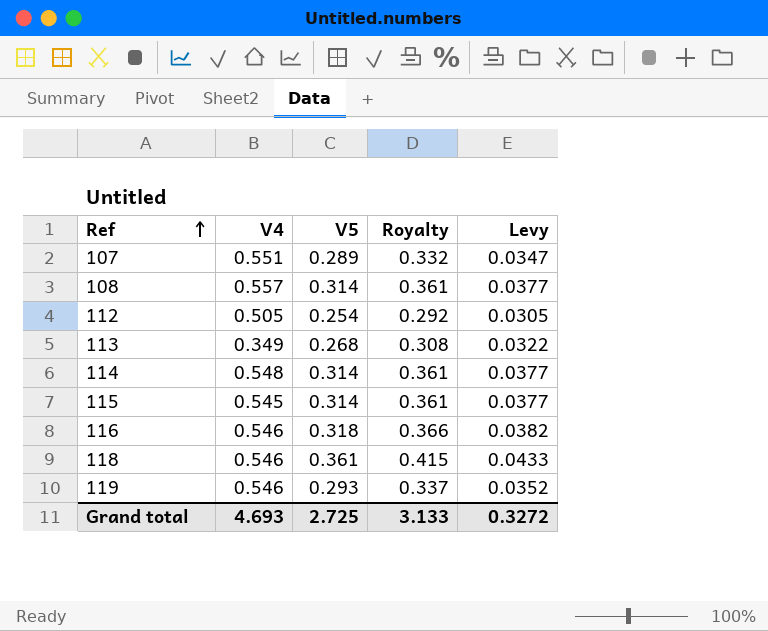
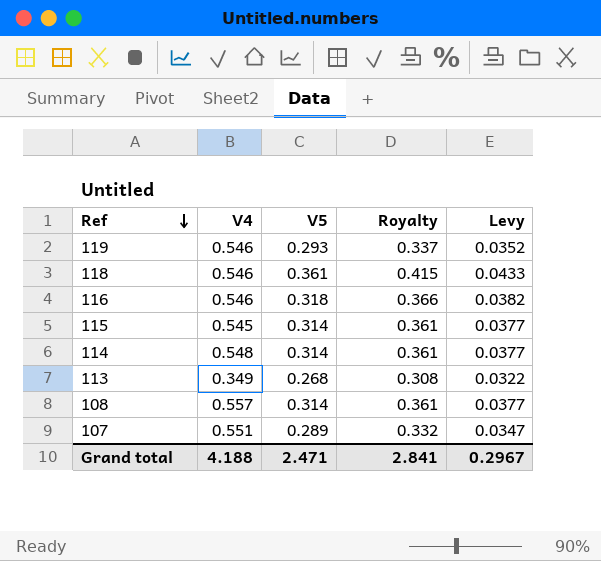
row order: Ref ascending -> Ref descending
row 112: 0.505 | 0.254 | 0.292 | 0.0305 -> none
Grand total | V4: 4.693 -> 4.188
Grand total | V5: 2.725 -> 2.471
Grand total | Royalty: 3.133 -> 2.841
Grand total | Levy: 0.3272 -> 0.2967

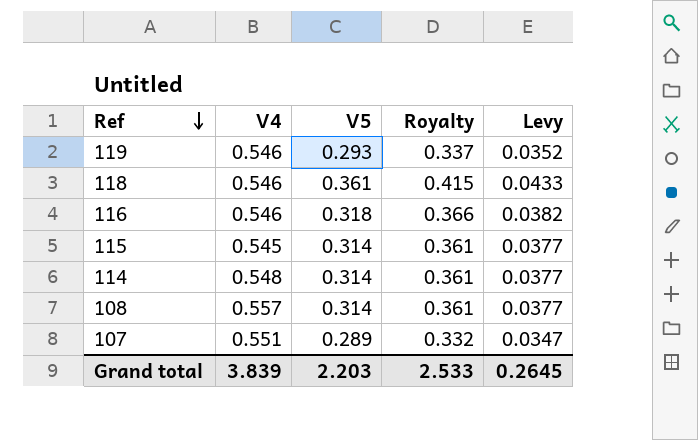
row 113: 0.349 | 0.268 | 0.308 | 0.0322 -> none
Grand total | V4: 4.188 -> 3.839
Grand total | V5: 2.471 -> 2.203
Grand total | Royalty: 2.841 -> 2.533
Grand total | Levy: 0.2967 -> 0.2645

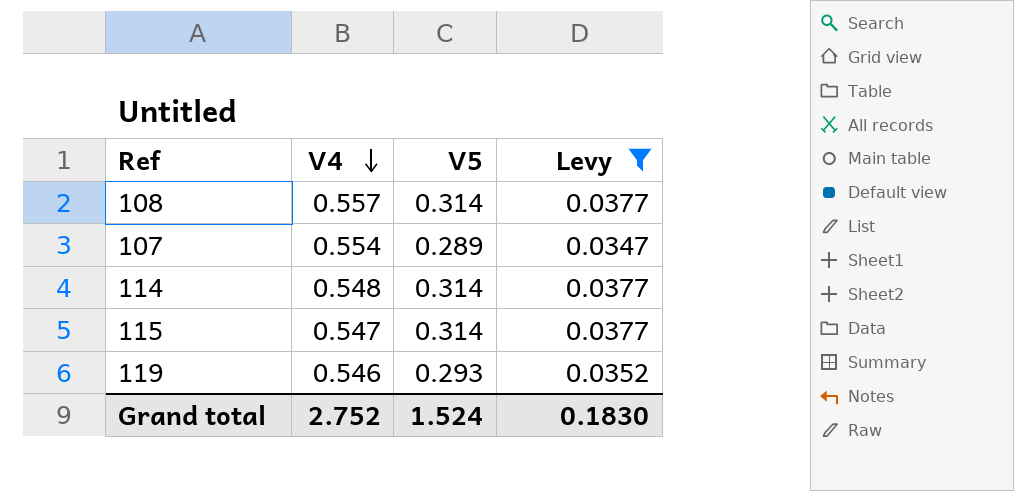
filter: none -> Levy <= 0.0377
row order: Ref descending -> V4 descending
column Royalty | formula: [V5] * 1.15 -> none
107 | V4: 0.551 -> 0.554
115 | V4: 0.545 -> 0.547
Grand total | V4: 3.839 -> 2.752
Grand total | V5: 2.203 -> 1.524
Grand total | Levy: 0.2645 -> 0.1830

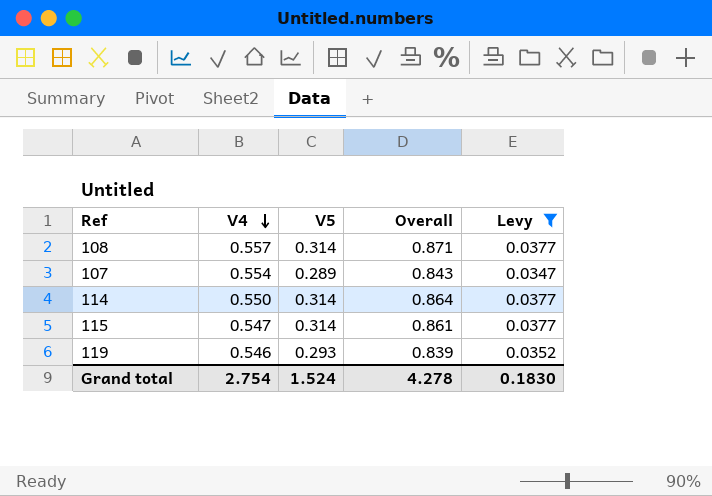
column Overall | formula: none -> [V4] + [V5]
114 | V4: 0.548 -> 0.550
Grand total | V4: 2.752 -> 2.754

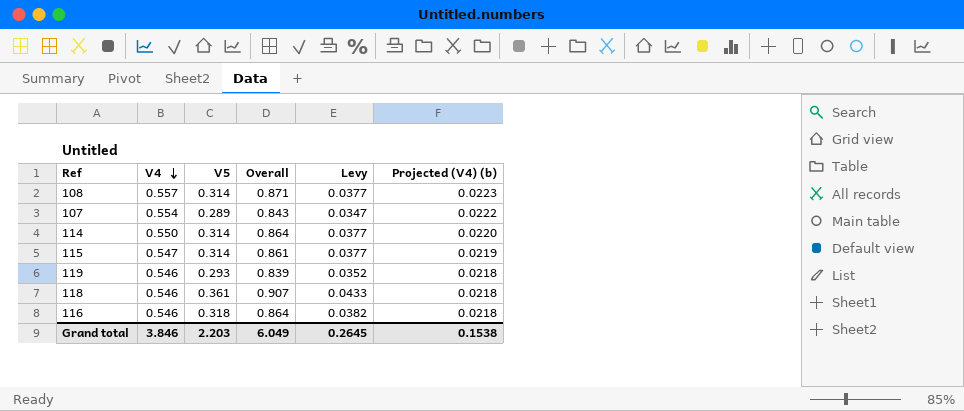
filter: Levy <= 0.0377 -> none
column Projected (V4) (b) | formula: none -> [V4] * 0.04
Grand total | V4: 2.754 -> 3.846
Grand total | V5: 1.524 -> 2.203
Grand total | Overall: 4.278 -> 6.049
Grand total | Levy: 0.1830 -> 0.2645

